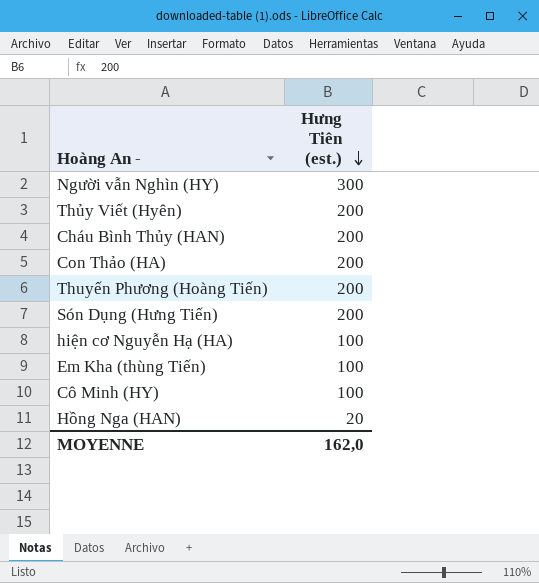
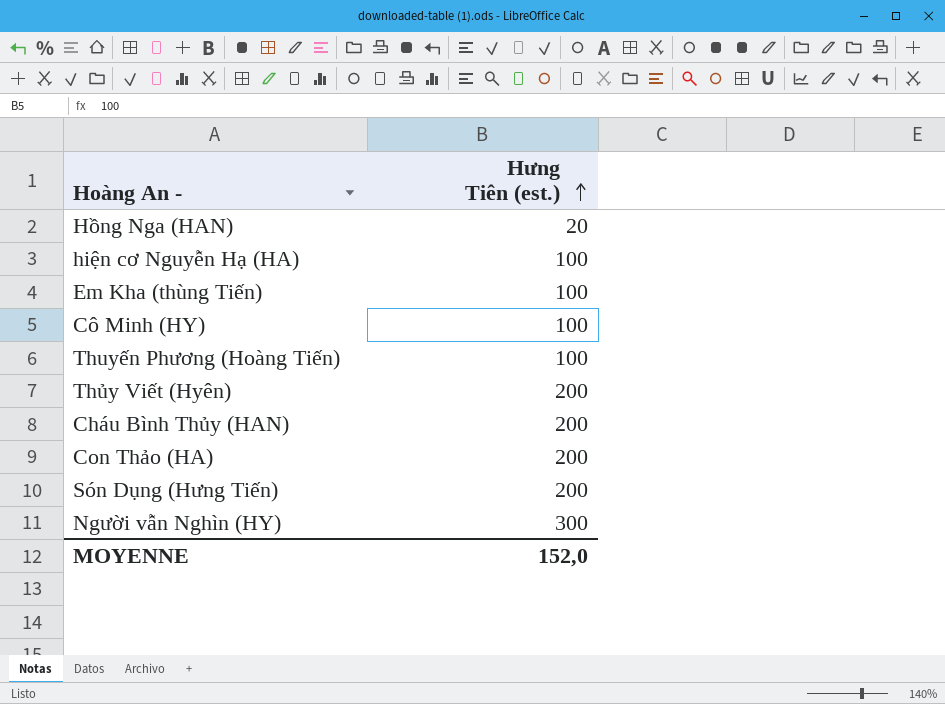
row order: Hưng Tiên (est.) descending -> Hưng Tiên (est.) ascending
Thuyến Phương (Hoàng Tiến) | Hưng Tiên (est.): 200 -> 100
MOYENNE | Hưng Tiên (est.): 162,0 -> 152,0

